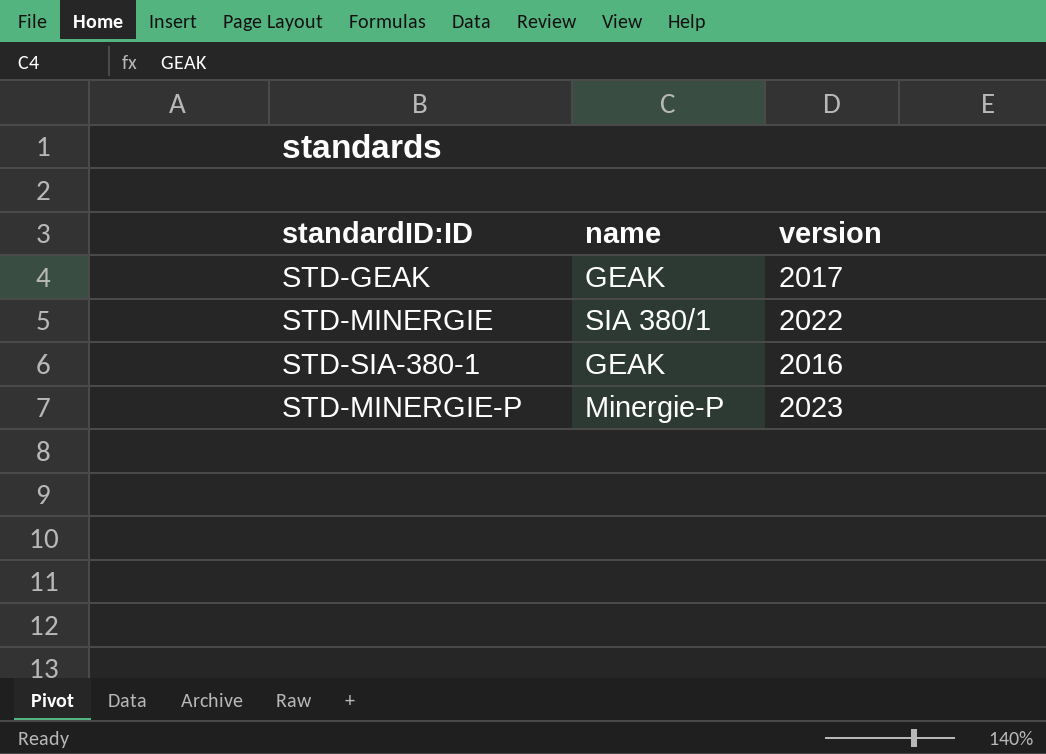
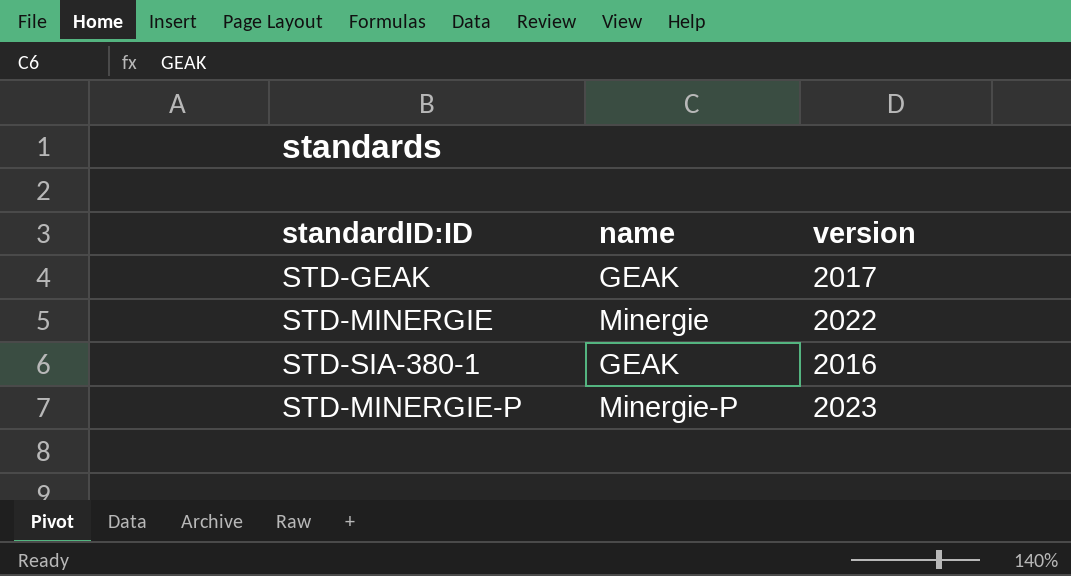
STD-MINERGIE | name: SIA 380/1 -> Minergie

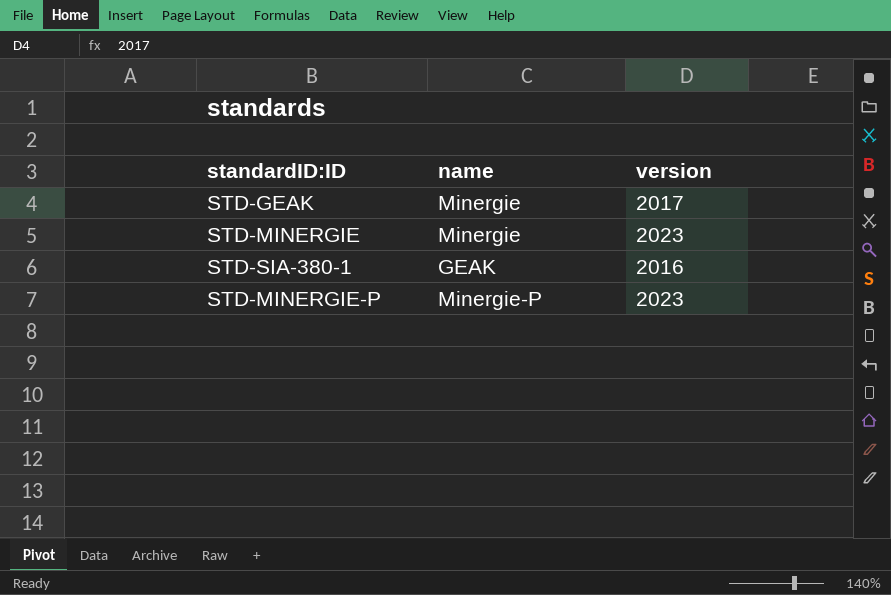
STD-GEAK | name: GEAK -> Minergie
STD-MINERGIE | version: 2022 -> 2023

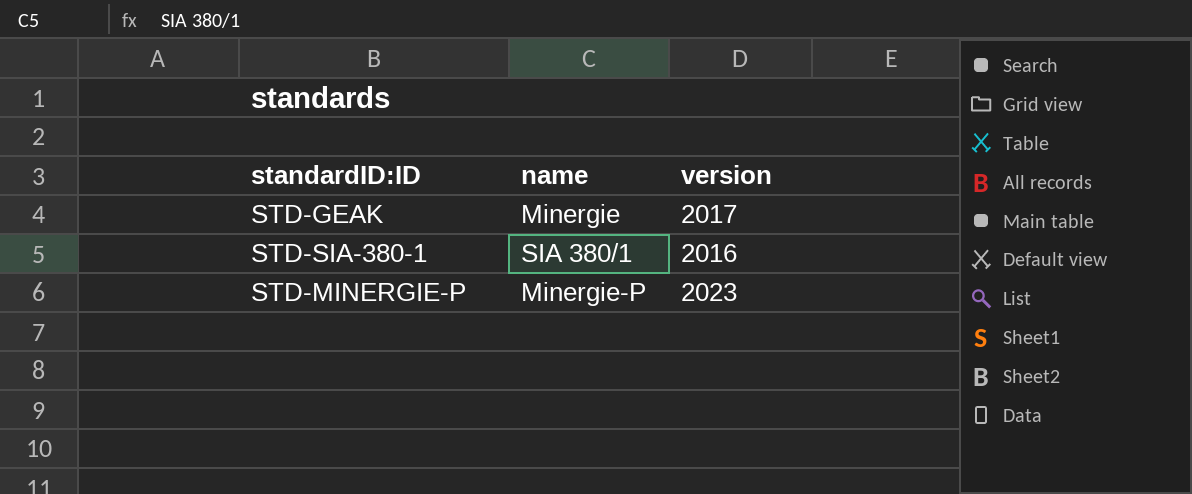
row STD-MINERGIE: Minergie | 2023 -> none
STD-SIA-380-1 | name: GEAK -> SIA 380/1

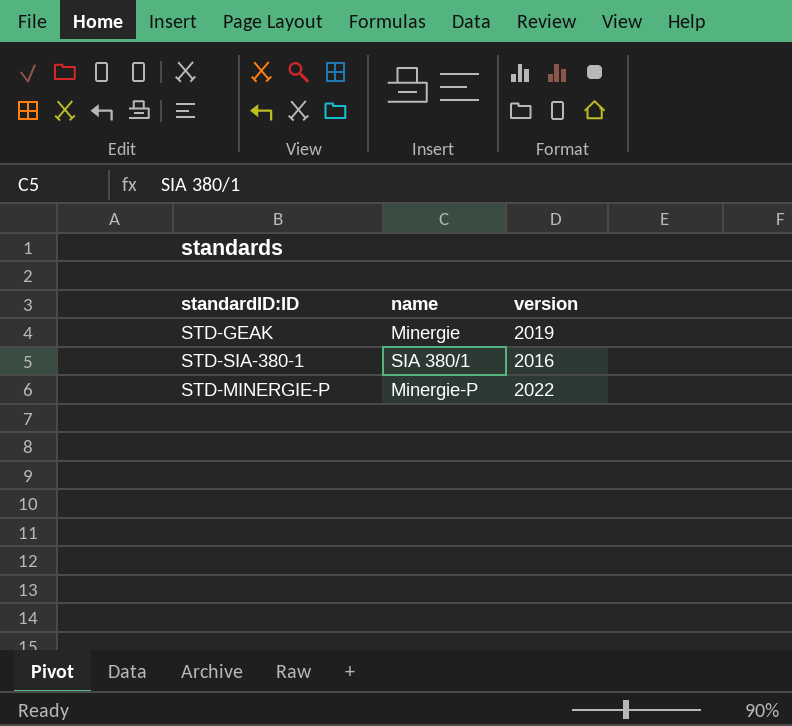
STD-GEAK | version: 2017 -> 2019
STD-MINERGIE-P | version: 2023 -> 2022

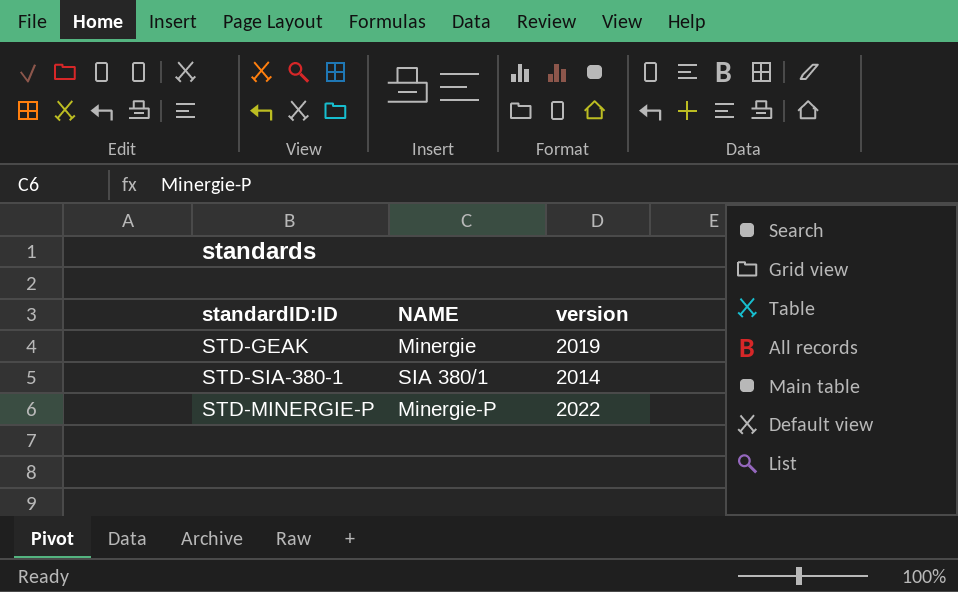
column name: name -> NAME
STD-SIA-380-1 | version: 2016 -> 2014

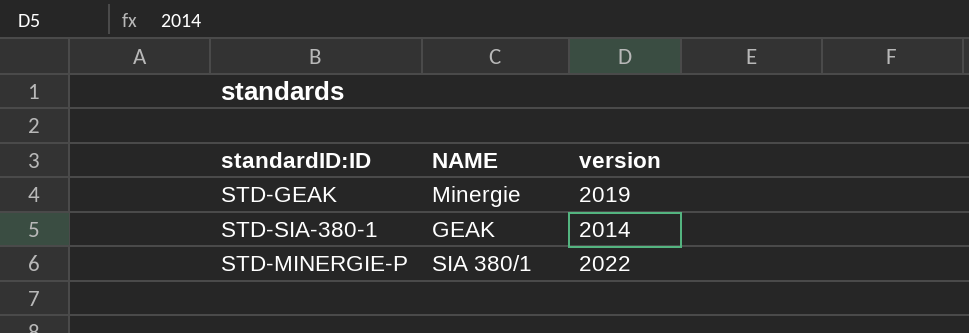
STD-SIA-380-1 | NAME: SIA 380/1 -> GEAK
STD-MINERGIE-P | NAME: Minergie-P -> SIA 380/1

